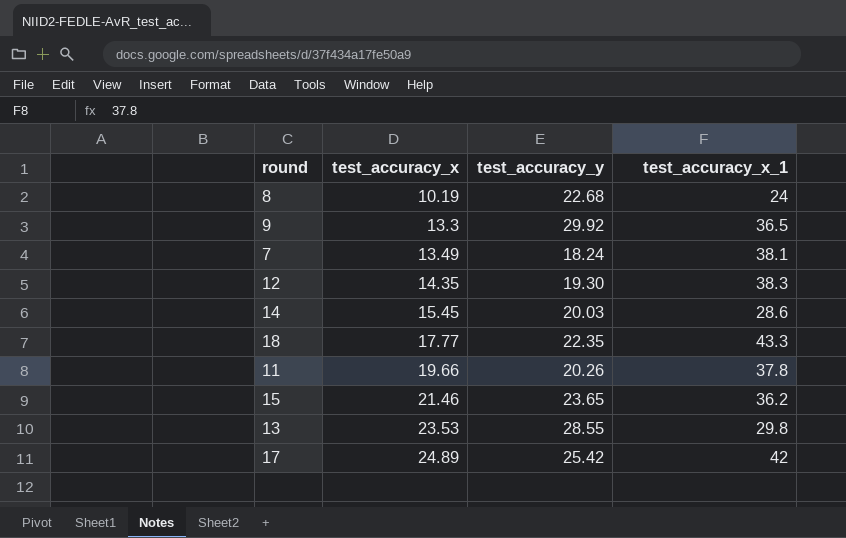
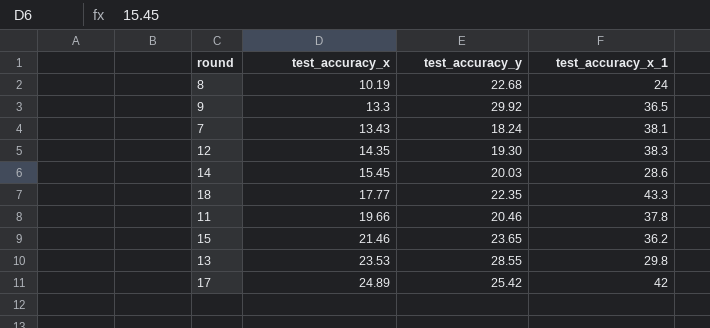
7 | test_accuracy_x: 13.49 -> 13.43
11 | test_accuracy_y: 20.26 -> 20.46

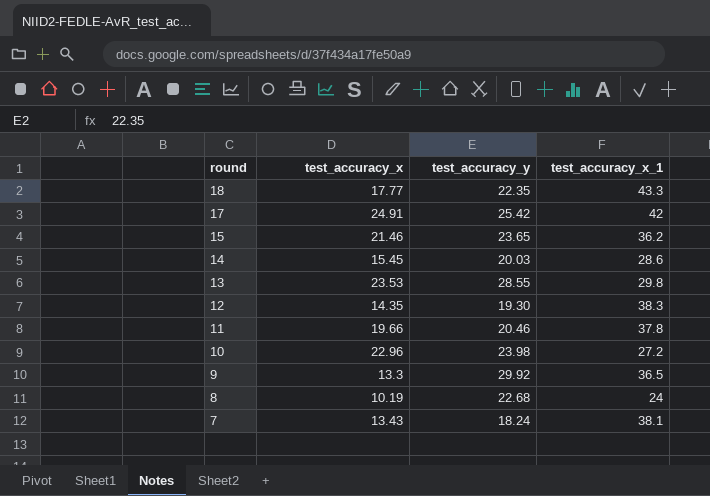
row order: test_accuracy_x ascending -> round descending
17 | test_accuracy_x: 24.89 -> 24.91
row 10: none -> 22.96 | 23.98 | 27.2

